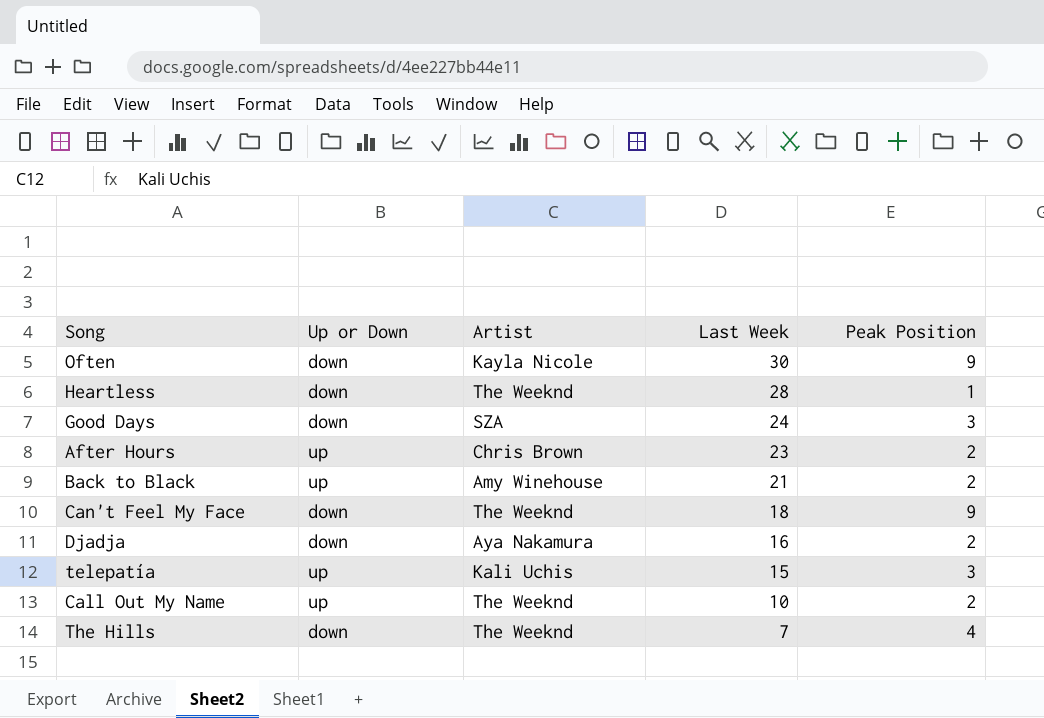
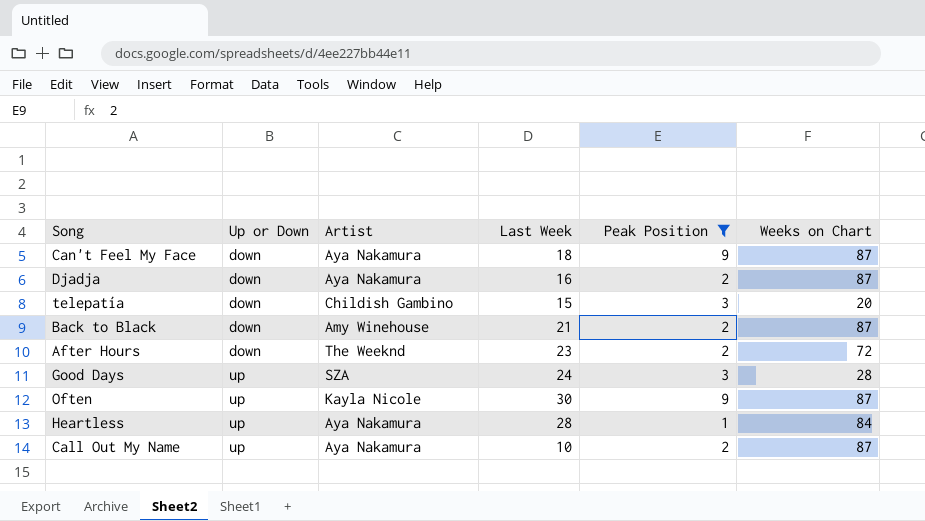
filter: none -> Peak Position != 4
row order: Last Week descending -> Up or Down ascending
column Weeks on Chart | position: none -> 6
Can't Feel My Face | Artist: The Weeknd -> Aya Nakamura
telepatía | Up or Down: up -> down
telepatía | Artist: Kali Uchis -> Childish Gambino
Back to Black | Up or Down: up -> down
After Hours | Up or Down: up -> down
After Hours | Artist: Chris Brown -> The Weeknd
Good Days | Up or Down: down -> up
Often | Up or Down: down -> up
Heartless | Up or Down: down -> up
Heartless | Artist: The Weeknd -> Aya Nakamura
Call Out My Name | Artist: The Weeknd -> Aya Nakamura

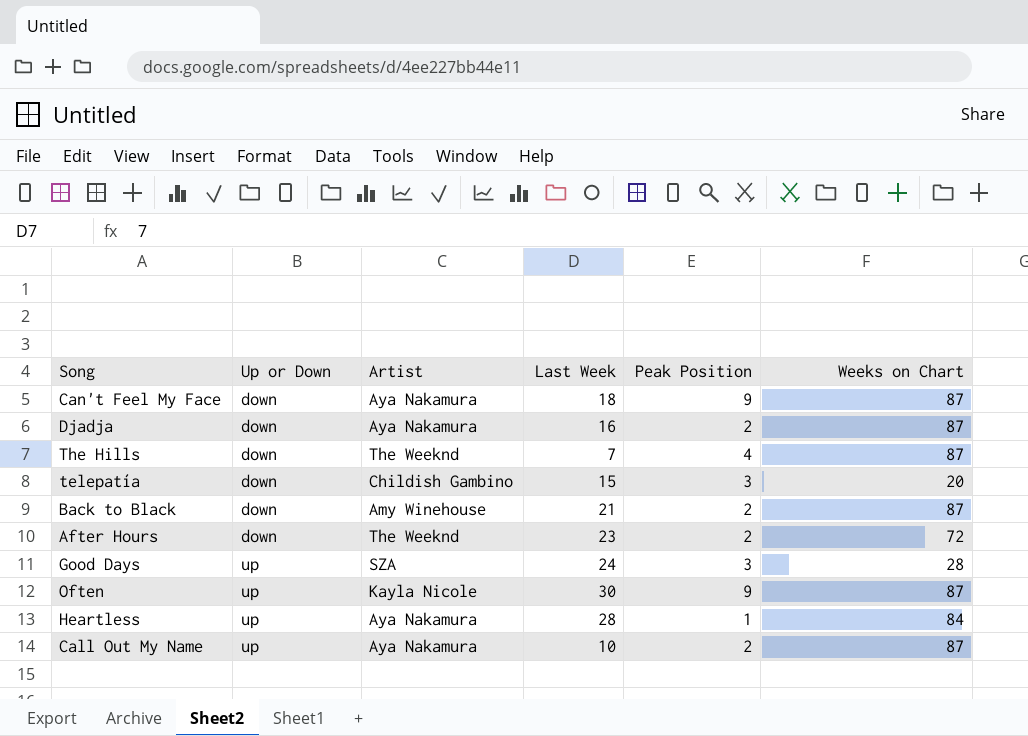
filter: Peak Position != 4 -> none

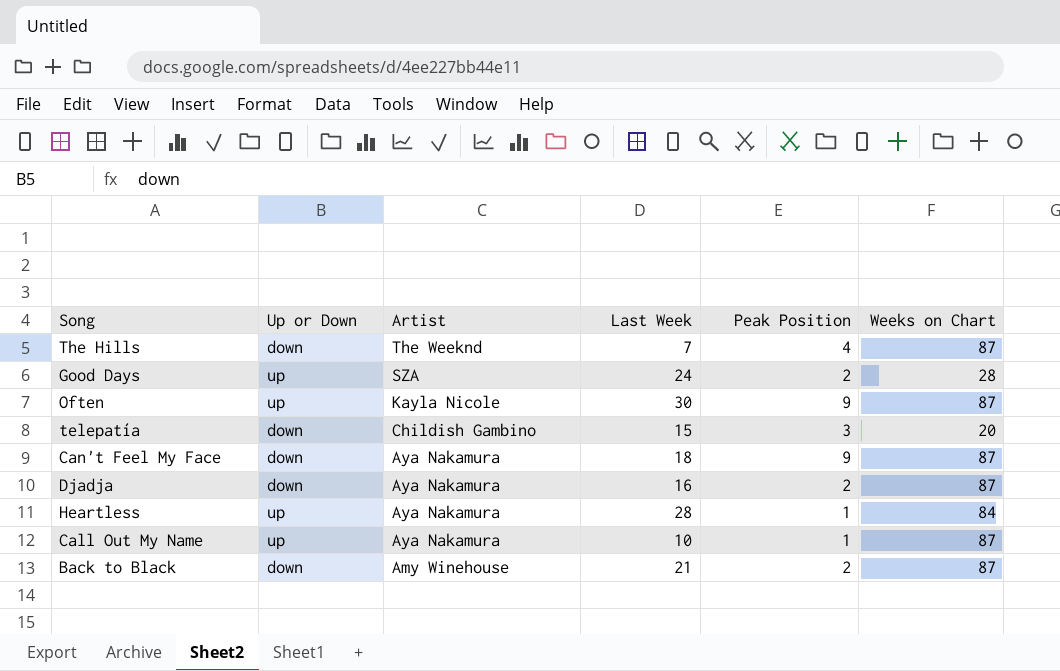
row order: Up or Down ascending -> Artist descending
row After Hours: down | The Weeknd | 23 | 2 | 72 -> none
Good Days | Peak Position: 3 -> 2
Call Out My Name | Peak Position: 2 -> 1

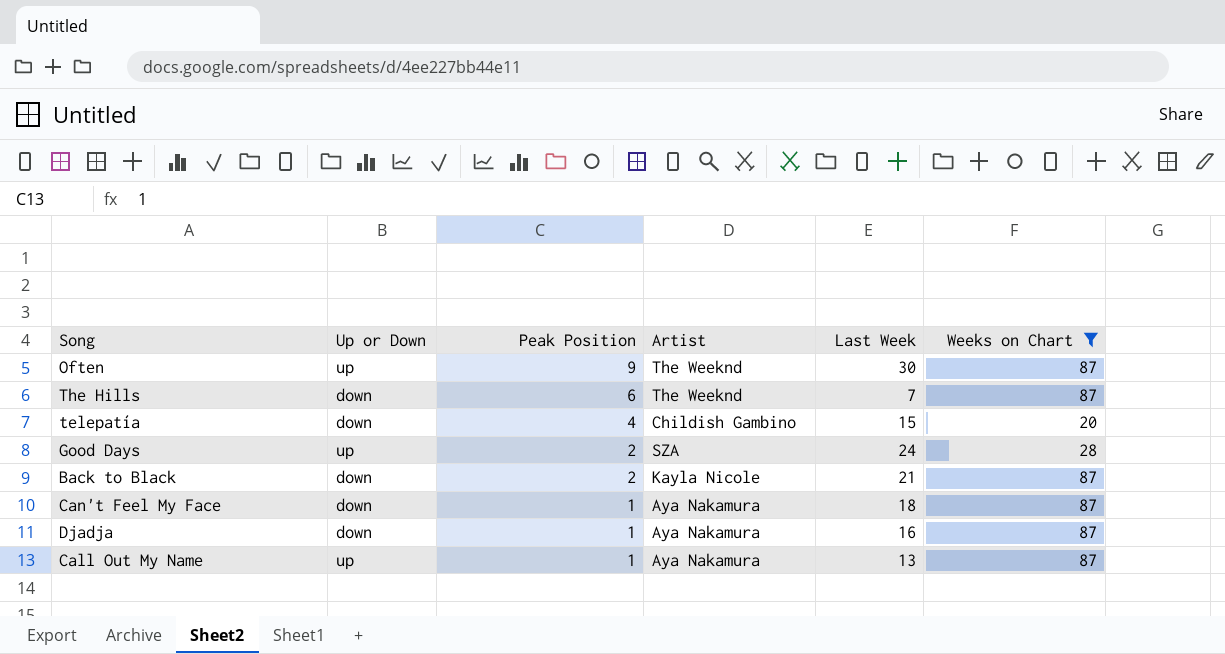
filter: none -> Weeks on Chart != 84
row order: Artist descending -> Peak Position descending
column Peak Position | position: 5 -> 3
Often | Artist: Kayla Nicole -> The Weeknd
The Hills | Peak Position: 4 -> 6
telepatía | Peak Position: 3 -> 4
Back to Black | Artist: Amy Winehouse -> Kayla Nicole
Can't Feel My Face | Peak Position: 9 -> 1
Djadja | Peak Position: 2 -> 1
Call Out My Name | Last Week: 10 -> 13

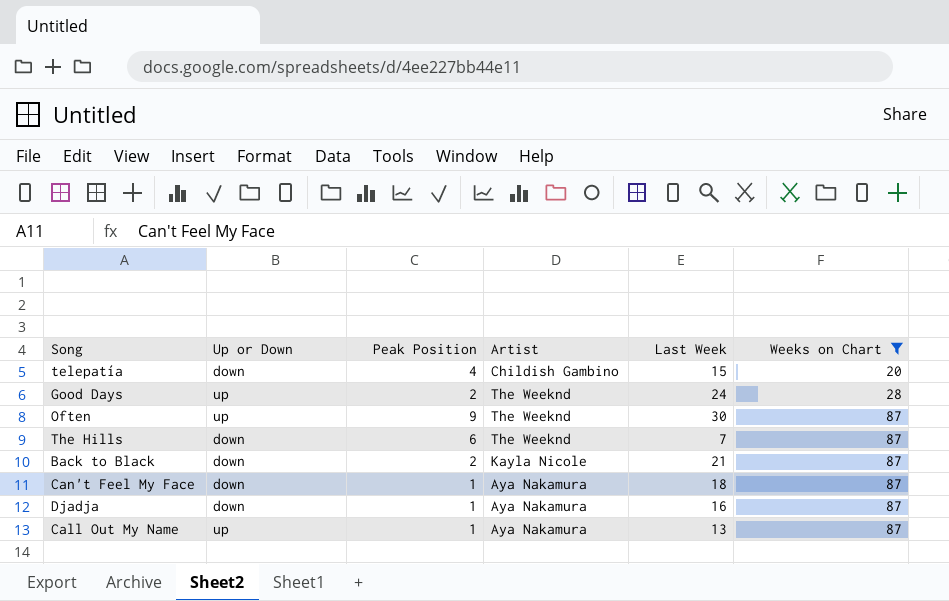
row order: Peak Position descending -> Weeks on Chart ascending
Good Days | Artist: SZA -> The Weeknd

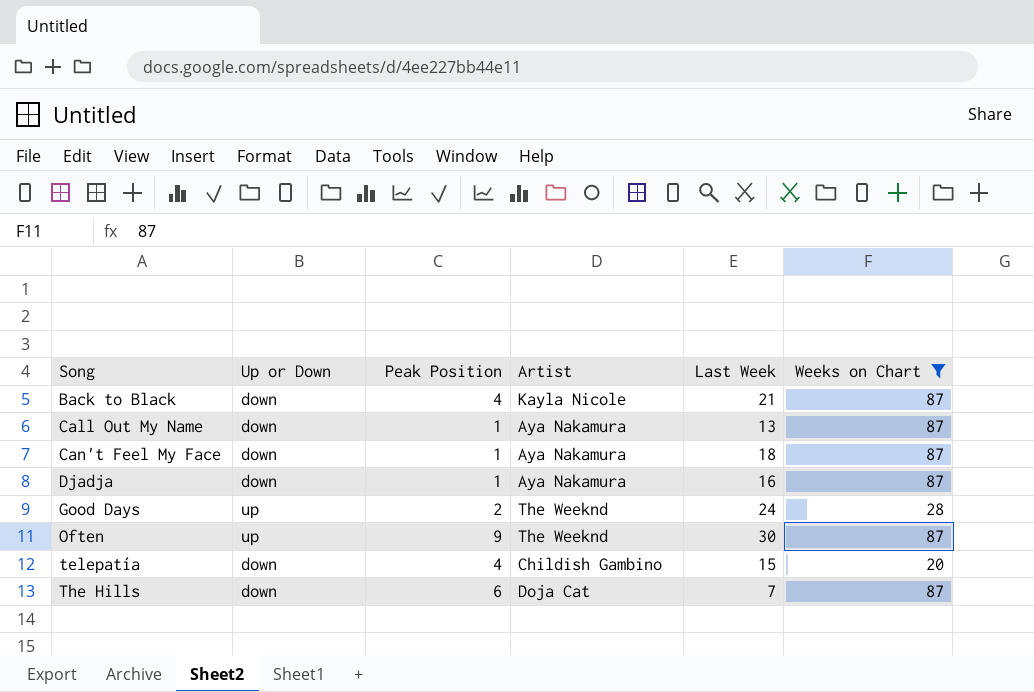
row order: Weeks on Chart ascending -> Song ascending
Back to Black | Peak Position: 2 -> 4
Call Out My Name | Up or Down: up -> down
The Hills | Artist: The Weeknd -> Doja Cat

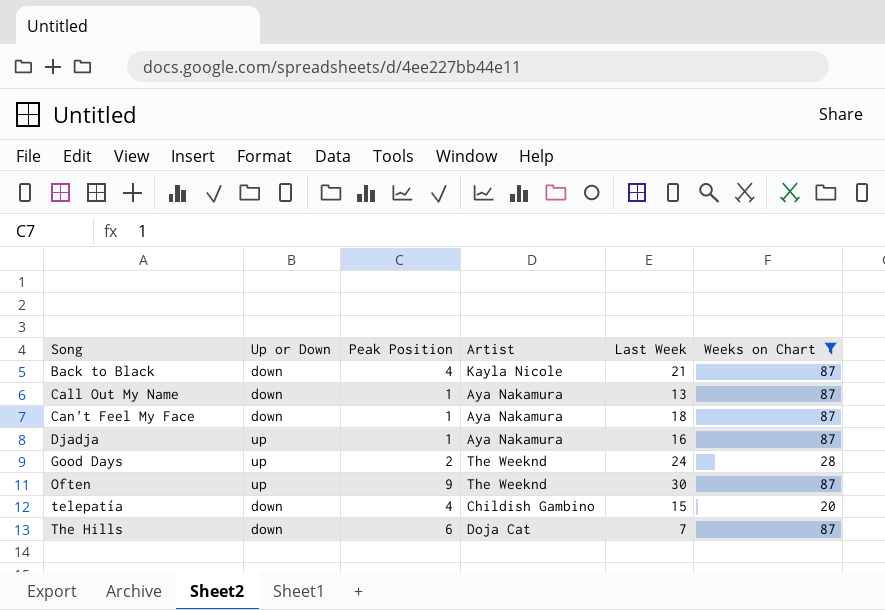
Djadja | Up or Down: down -> up

